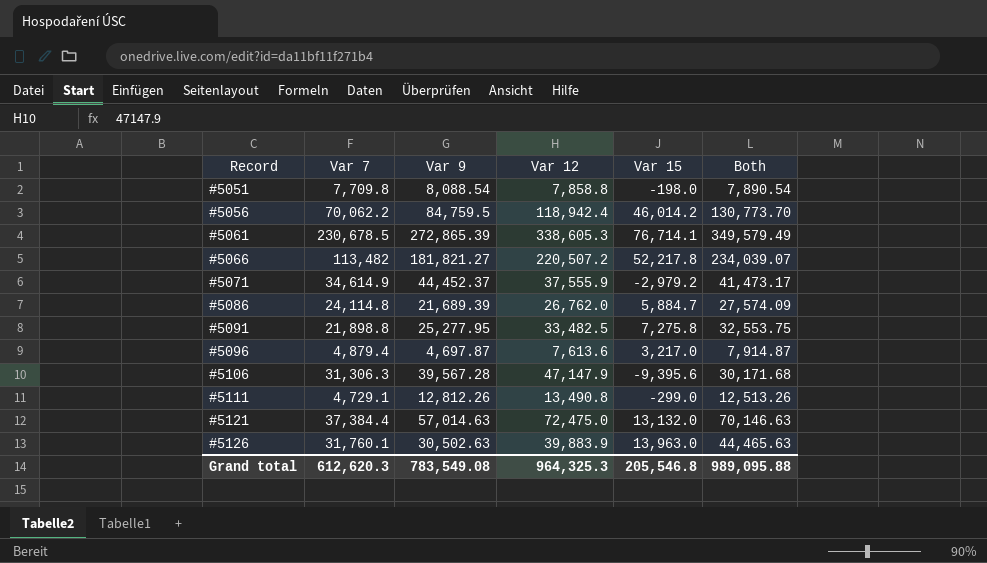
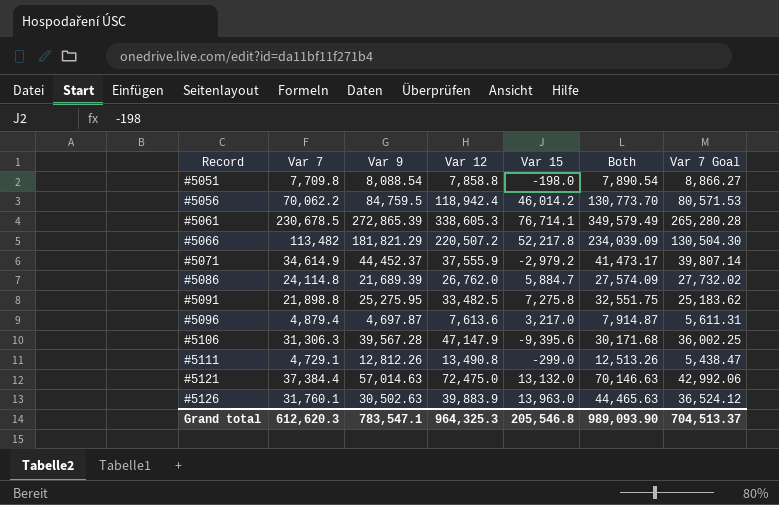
column Var 7 Goal | formula: none -> [Var 7] * 1.15
#5066 | Var 9: 181,821.27 -> 181,821.29
#5066 | Both: 234,039.07 -> 234,039.09
#5091 | Var 9: 25,277.95 -> 25,275.95
#5091 | Both: 32,553.75 -> 32,551.75
Grand total | Var 9: 783,549.08 -> 783,547.1
Grand total | Both: 989,095.88 -> 989,093.90

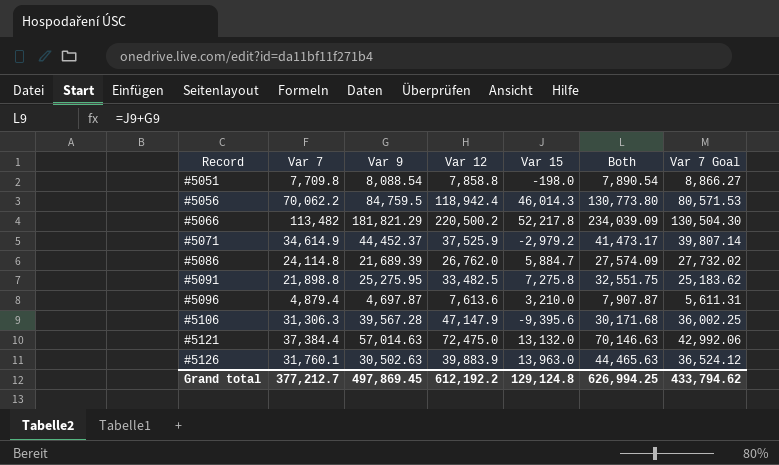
row #5061: 230,678.5 | 272,865.39 | 338,605.3 | 76,714.1 | 349,579.49 | 265,280.28 -> none
row #5111: 4,729.1 | 12,812.26 | 13,490.8 | -299.0 | 12,513.26 | 5,438.47 -> none
#5056 | Var 15: 46,014.2 -> 46,014.3
#5056 | Both: 130,773.70 -> 130,773.80
#5066 | Var 12: 220,507.2 -> 220,500.2
#5071 | Var 12: 37,555.9 -> 37,525.9
#5096 | Var 15: 3,217.0 -> 3,210.0
#5096 | Both: 7,914.87 -> 7,907.87
Grand total | Var 7: 612,620.3 -> 377,212.7
Grand total | Var 9: 783,547.1 -> 497,869.45
Grand total | Var 12: 964,325.3 -> 612,192.2
Grand total | Var 15: 205,546.8 -> 129,124.8
Grand total | Both: 989,093.90 -> 626,994.25
Grand total | Var 7 Goal: 704,513.37 -> 433,794.62

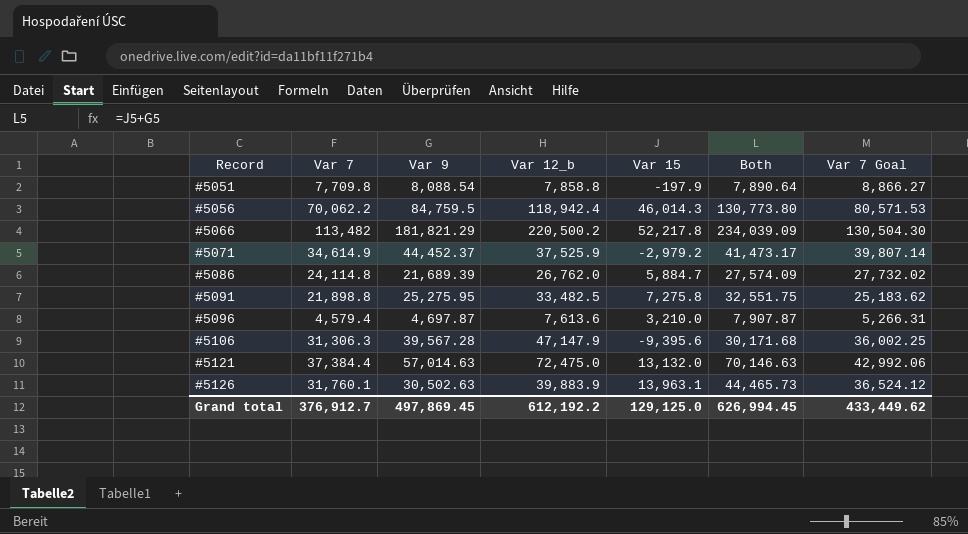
column name: Var 12 -> Var 12_b
#5051 | Var 15: -198.0 -> -197.9
#5051 | Both: 7,890.54 -> 7,890.64
#5096 | Var 7: 4,879.4 -> 4,579.4
#5096 | Var 7 Goal: 5,611.31 -> 5,266.31
#5126 | Var 15: 13,963.0 -> 13,963.1
#5126 | Both: 44,465.63 -> 44,465.73
Grand total | Var 7: 377,212.7 -> 376,912.7
Grand total | Var 15: 129,124.8 -> 129,125.0
Grand total | Both: 626,994.25 -> 626,994.45
Grand total | Var 7 Goal: 433,794.62 -> 433,449.62

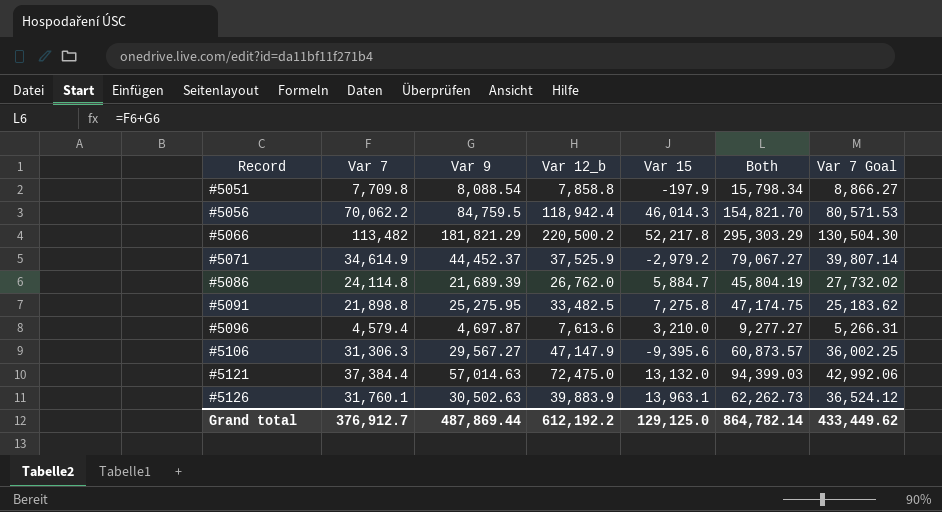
column Both | formula: [Var 9] + [Var 15] -> [Var 7] + [Var 9]
#5106 | Var 9: 39,567.28 -> 29,567.27
Grand total | Var 9: 497,869.45 -> 487,869.44
Grand total | Both: 626,994.45 -> 864,782.14

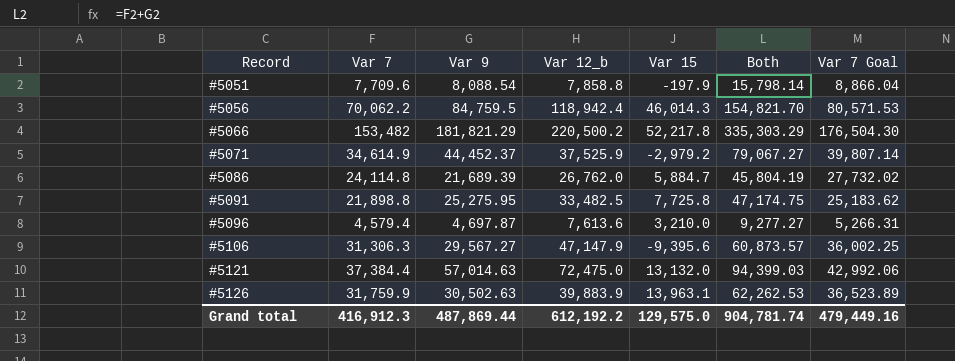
#5051 | Var 7: 7,709.8 -> 7,709.6
#5051 | Both: 15,798.34 -> 15,798.14
#5051 | Var 7 Goal: 8,866.27 -> 8,866.04
#5066 | Var 7: 113,482 -> 153,482
#5066 | Both: 295,303.29 -> 335,303.29
#5066 | Var 7 Goal: 130,504.30 -> 176,504.30
#5091 | Var 15: 7,275.8 -> 7,725.8
#5126 | Var 7: 31,760.1 -> 31,759.9
#5126 | Both: 62,262.73 -> 62,262.53
#5126 | Var 7 Goal: 36,524.12 -> 36,523.89
Grand total | Var 7: 376,912.7 -> 416,912.3
Grand total | Var 15: 129,125.0 -> 129,575.0
Grand total | Both: 864,782.14 -> 904,781.74
Grand total | Var 7 Goal: 433,449.62 -> 479,449.16

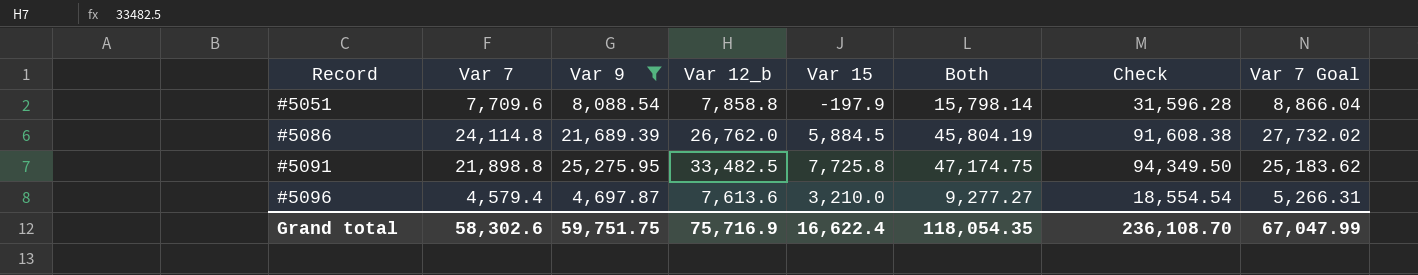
filter: none -> Var 9 <= 25,275.95
column Check | formula: none -> [Both] * 2
#5086 | Var 15: 5,884.7 -> 5,884.5
Grand total | Var 7: 416,912.3 -> 58,302.6
Grand total | Var 9: 487,869.44 -> 59,751.75
Grand total | Var 12_b: 612,192.2 -> 75,716.9
Grand total | Var 15: 129,575.0 -> 16,622.4
Grand total | Both: 904,781.74 -> 118,054.35
Grand total | Var 7 Goal: 479,449.16 -> 67,047.99

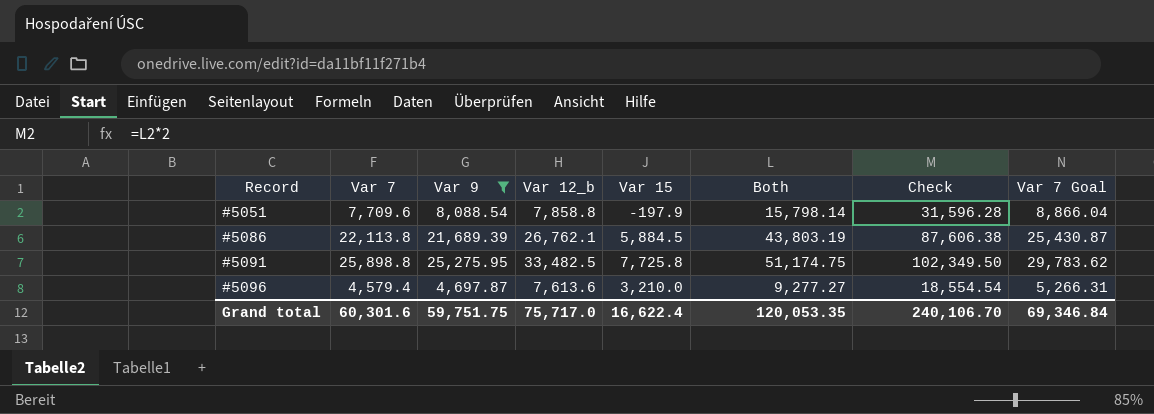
#5086 | Var 7: 24,114.8 -> 22,113.8
#5086 | Var 12_b: 26,762.0 -> 26,762.1
#5086 | Both: 45,804.19 -> 43,803.19
#5086 | Check: 91,608.38 -> 87,606.38
#5086 | Var 7 Goal: 27,732.02 -> 25,430.87
#5091 | Var 7: 21,898.8 -> 25,898.8
#5091 | Both: 47,174.75 -> 51,174.75
#5091 | Check: 94,349.50 -> 102,349.50
#5091 | Var 7 Goal: 25,183.62 -> 29,783.62
Grand total | Var 7: 58,302.6 -> 60,301.6
Grand total | Var 12_b: 75,716.9 -> 75,717.0
Grand total | Both: 118,054.35 -> 120,053.35
Grand total | Check: 236,108.70 -> 240,106.70
Grand total | Var 7 Goal: 67,047.99 -> 69,346.84

